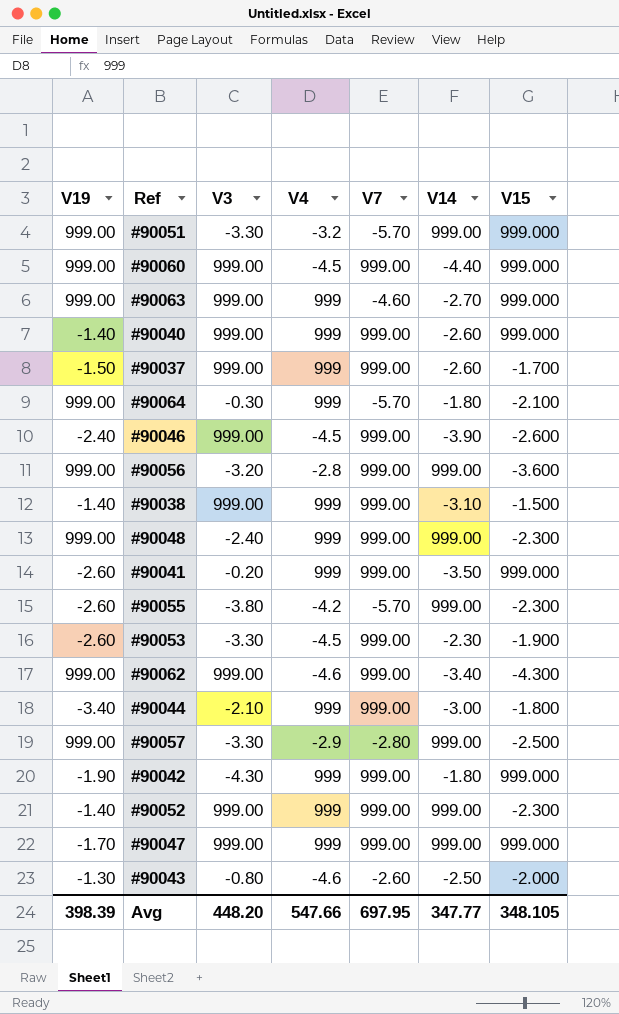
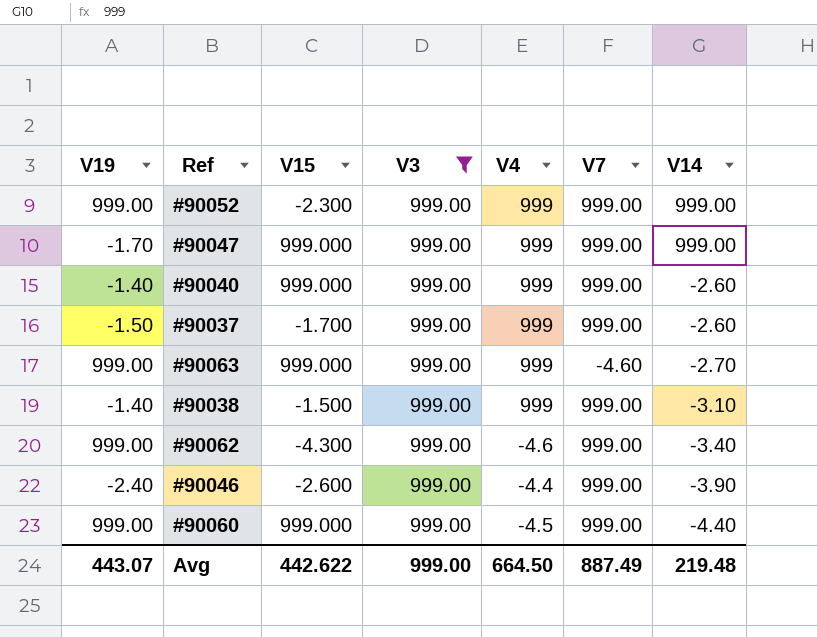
filter: none -> V3 = 999.00
row order: none -> V14 descending
column V15 | position: 7 -> 3
#90052 | V19: -1.40 -> 999.00
#90046 | V4: -4.5 -> -4.4
Avg | V19: 398.39 -> 443.07
Avg | V15: 348.105 -> 442.622
Avg | V3: 448.20 -> 999.00
Avg | V4: 547.66 -> 664.50
Avg | V7: 697.95 -> 887.49
Avg | V14: 347.77 -> 219.48

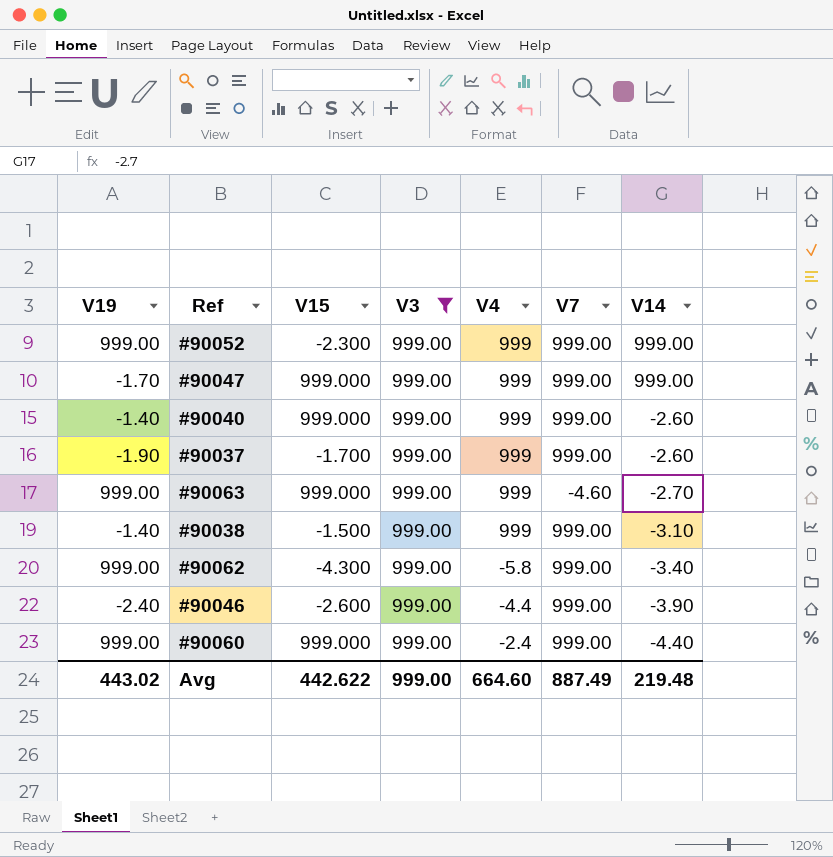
#90037 | V19: -1.50 -> -1.90
#90062 | V4: -4.6 -> -5.8
#90060 | V4: -4.5 -> -2.4
Avg | V19: 443.07 -> 443.02
Avg | V4: 664.50 -> 664.60

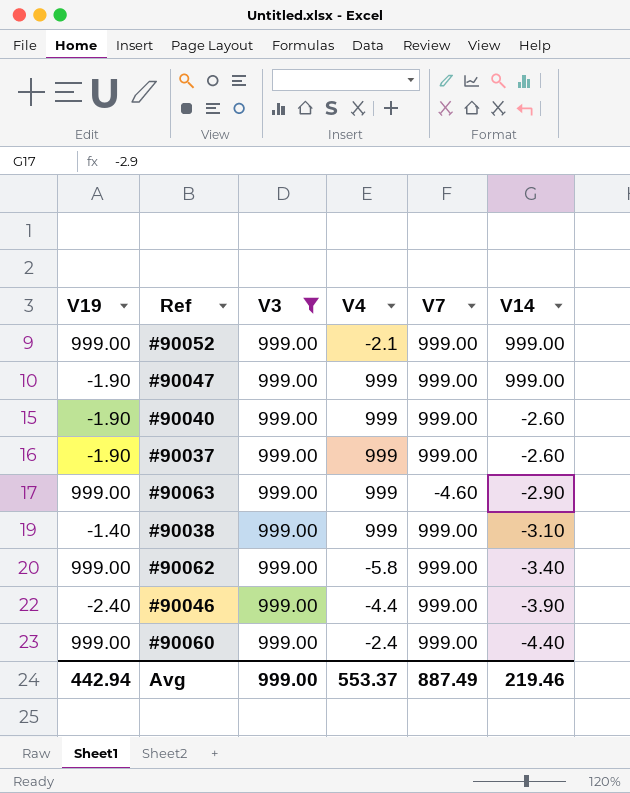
column V15 | position: 3 -> none
#90052 | V4: 999 -> -2.1
#90047 | V19: -1.70 -> -1.90
#90040 | V19: -1.40 -> -1.90
#90063 | V14: -2.70 -> -2.90
Avg | V19: 443.02 -> 442.94
Avg | V4: 664.60 -> 553.37
Avg | V14: 219.48 -> 219.46

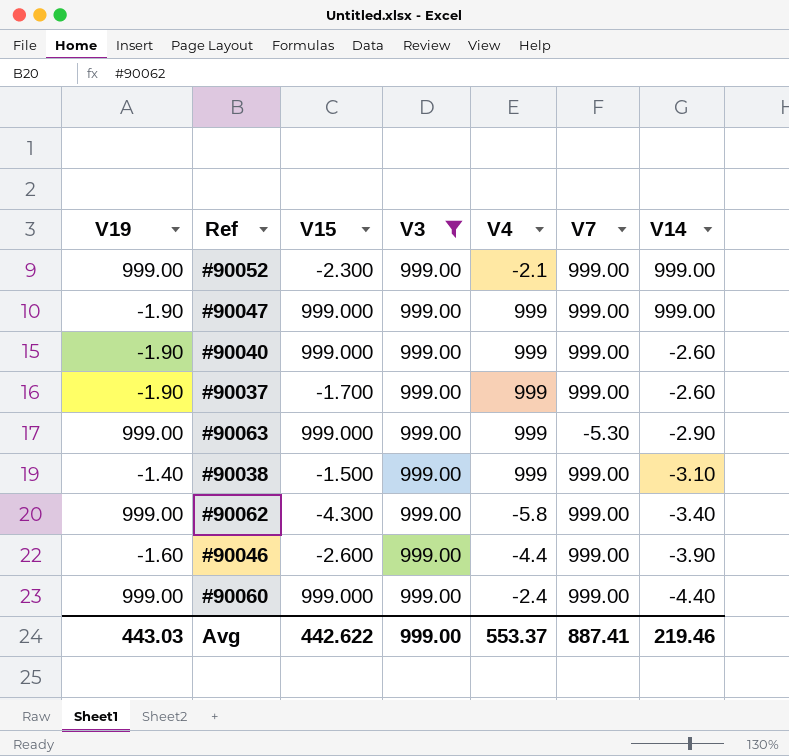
column V15 | position: none -> 3
#90063 | V7: -4.60 -> -5.30
#90046 | V19: -2.40 -> -1.60
Avg | V19: 442.94 -> 443.03
Avg | V7: 887.49 -> 887.41

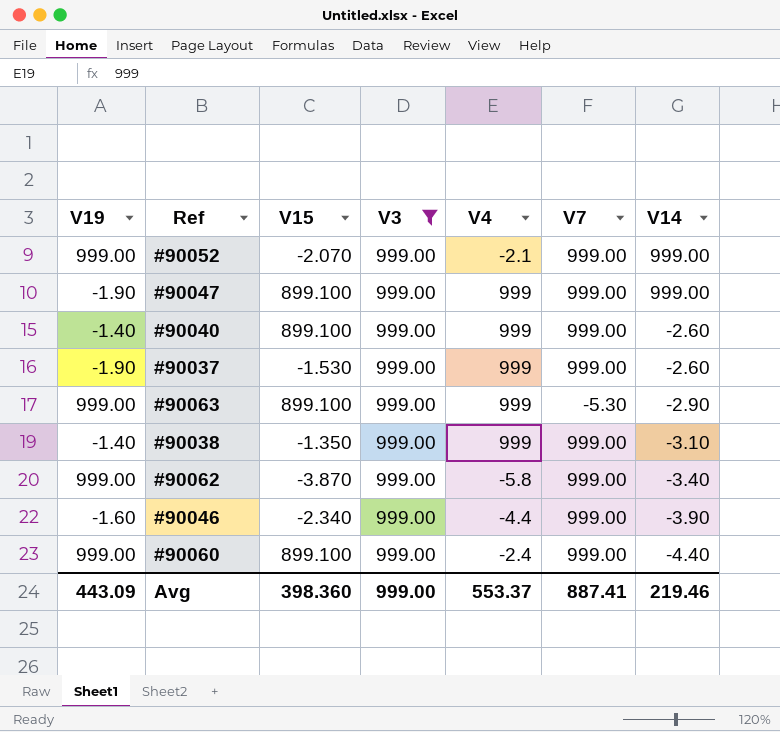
#90052 | V15: -2.300 -> -2.070
#90047 | V15: 999.000 -> 899.100
#90040 | V19: -1.90 -> -1.40
#90040 | V15: 999.000 -> 899.100
#90037 | V15: -1.700 -> -1.530
#90063 | V15: 999.000 -> 899.100
#90038 | V15: -1.500 -> -1.350
#90062 | V15: -4.300 -> -3.870
#90046 | V15: -2.600 -> -2.340
#90060 | V15: 999.000 -> 899.100
Avg | V19: 443.03 -> 443.09
Avg | V15: 442.622 -> 398.360

